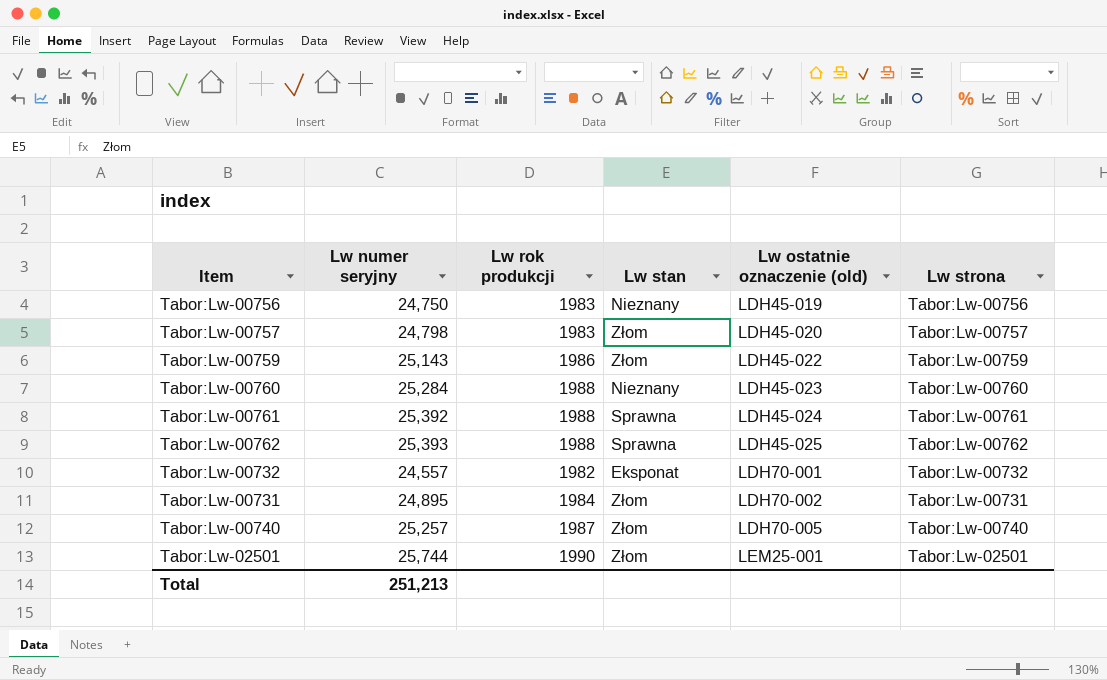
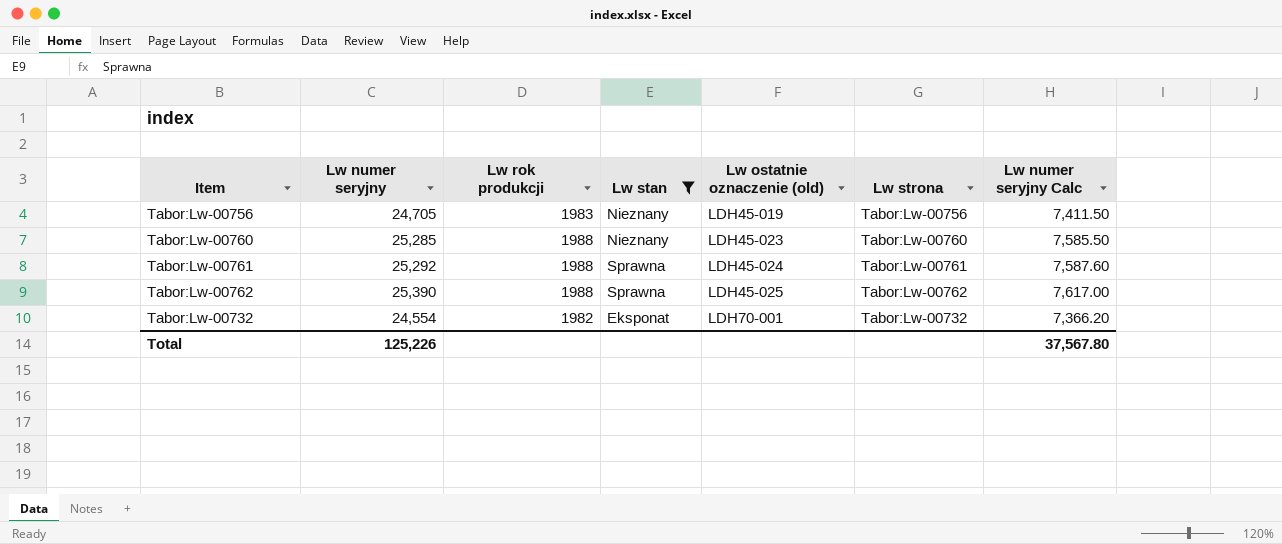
filter: none -> Lw stan != Złom
column Lw numer seryjny Calc | formula: none -> [Lw numer seryjny] * 0.3
Tabor:Lw-00756 | Lw numer seryjny: 24,750 -> 24,705
Tabor:Lw-00760 | Lw numer seryjny: 25,284 -> 25,285
Tabor:Lw-00761 | Lw numer seryjny: 25,392 -> 25,292
Tabor:Lw-00762 | Lw numer seryjny: 25,393 -> 25,390
Tabor:Lw-00732 | Lw numer seryjny: 24,557 -> 24,554
Total | Lw numer seryjny: 251,213 -> 125,226

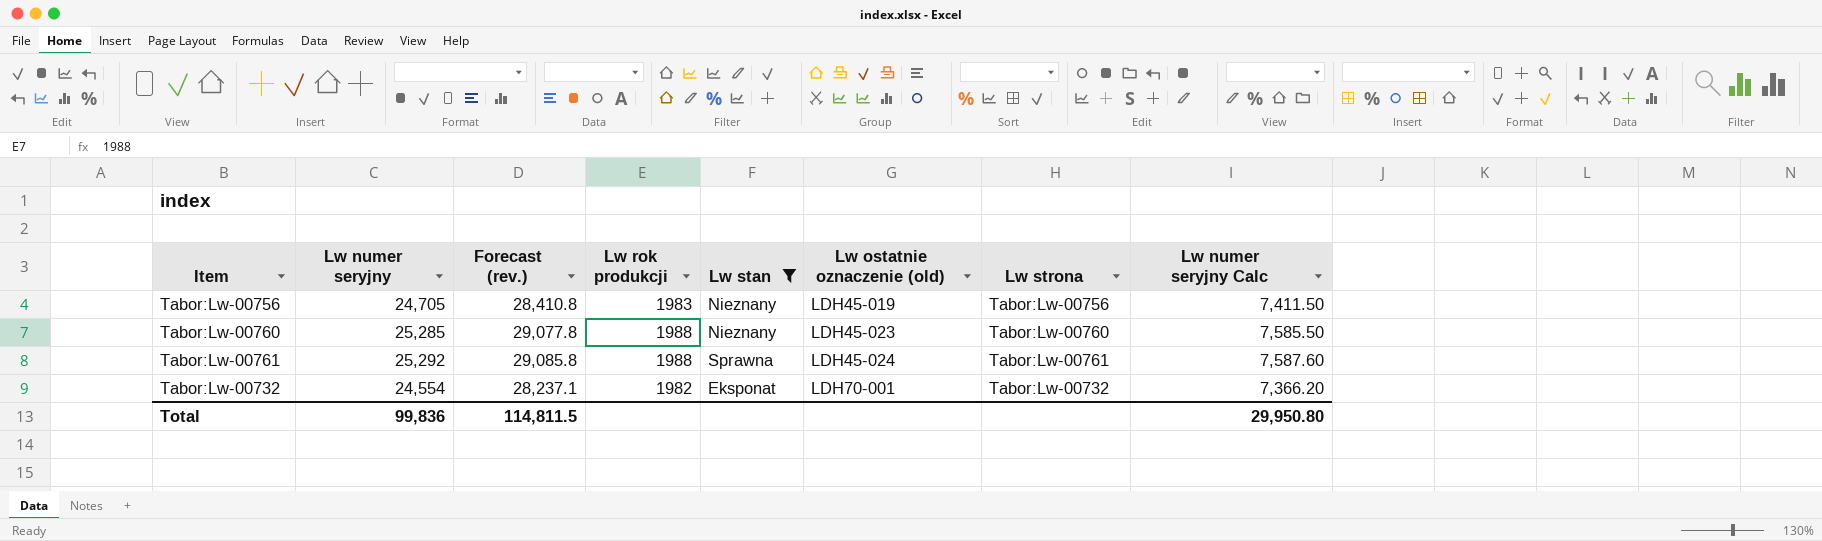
column Forecast (rev.) | formula: none -> [Lw numer seryjny] * 1.15
row Tabor:Lw-00762: 25,390 | 1988 | Sprawna | LDH45-025 | Tabor:Lw-00762 | 7,617.00 -> none
Total | Lw numer seryjny: 125,226 -> 99,836
Total | Lw numer seryjny Calc: 37,567.80 -> 29,950.80

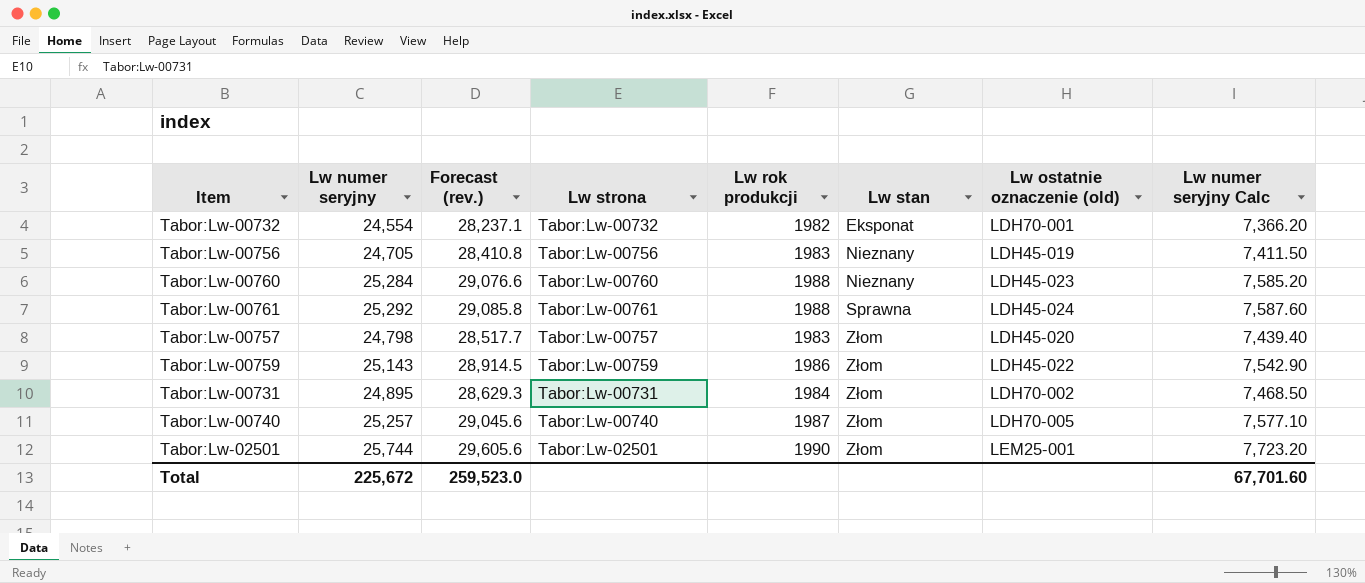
filter: Lw stan != Złom -> none
row order: Lw ostatnie oznaczenie (old) ascending -> Lw stan ascending
column Lw strona | position: 7 -> 4
Tabor:Lw-00760 | Lw numer seryjny: 25,285 -> 25,284
Tabor:Lw-00760 | Forecast (rev.): 29,077.8 -> 29,076.6
Tabor:Lw-00760 | Lw numer seryjny Calc: 7,585.50 -> 7,585.20
Total | Lw numer seryjny: 99,836 -> 225,672
Total | Forecast (rev.): 114,811.5 -> 259,523.0
Total | Lw numer seryjny Calc: 29,950.80 -> 67,701.60

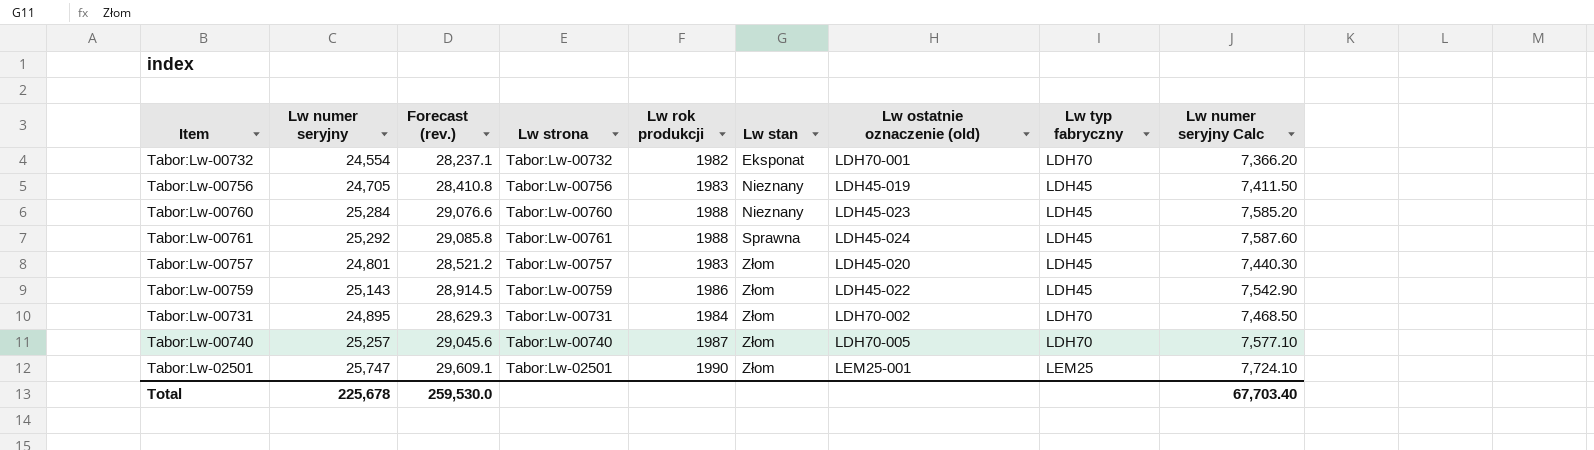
column Lw typ fabryczny | position: none -> 8
Tabor:Lw-00757 | Lw numer seryjny: 24,798 -> 24,801
Tabor:Lw-00757 | Forecast (rev.): 28,517.7 -> 28,521.2
Tabor:Lw-00757 | Lw numer seryjny Calc: 7,439.40 -> 7,440.30
Tabor:Lw-02501 | Lw numer seryjny: 25,744 -> 25,747
Tabor:Lw-02501 | Forecast (rev.): 29,605.6 -> 29,609.1
Tabor:Lw-02501 | Lw numer seryjny Calc: 7,723.20 -> 7,724.10
Total | Lw numer seryjny: 225,672 -> 225,678
Total | Forecast (rev.): 259,523.0 -> 259,530.0
Total | Lw numer seryjny Calc: 67,701.60 -> 67,703.40

